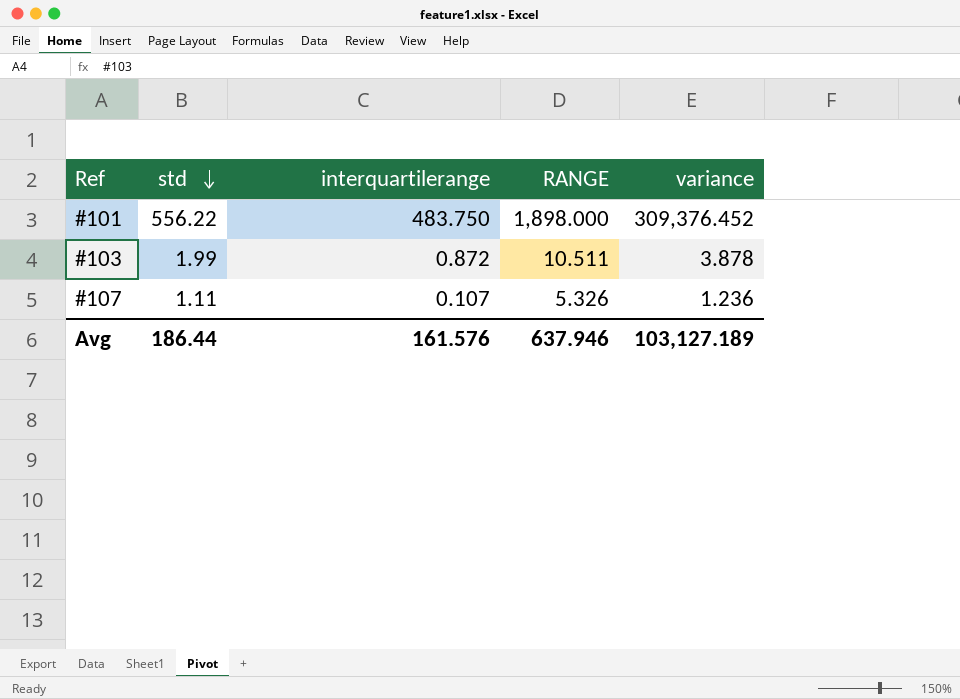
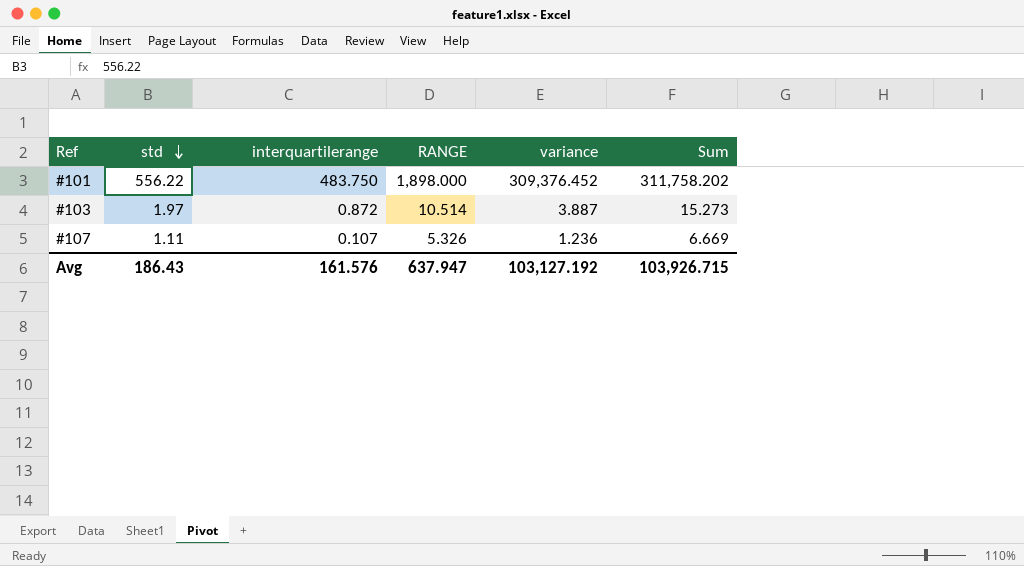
column Sum | formula: none -> [interquartilerange] + [RANGE] + [variance]
#103 | std: 1.99 -> 1.97
#103 | RANGE: 10.511 -> 10.514
#103 | variance: 3.878 -> 3.887
Avg | std: 186.44 -> 186.43
Avg | RANGE: 637.946 -> 637.947
Avg | variance: 103,127.189 -> 103,127.192

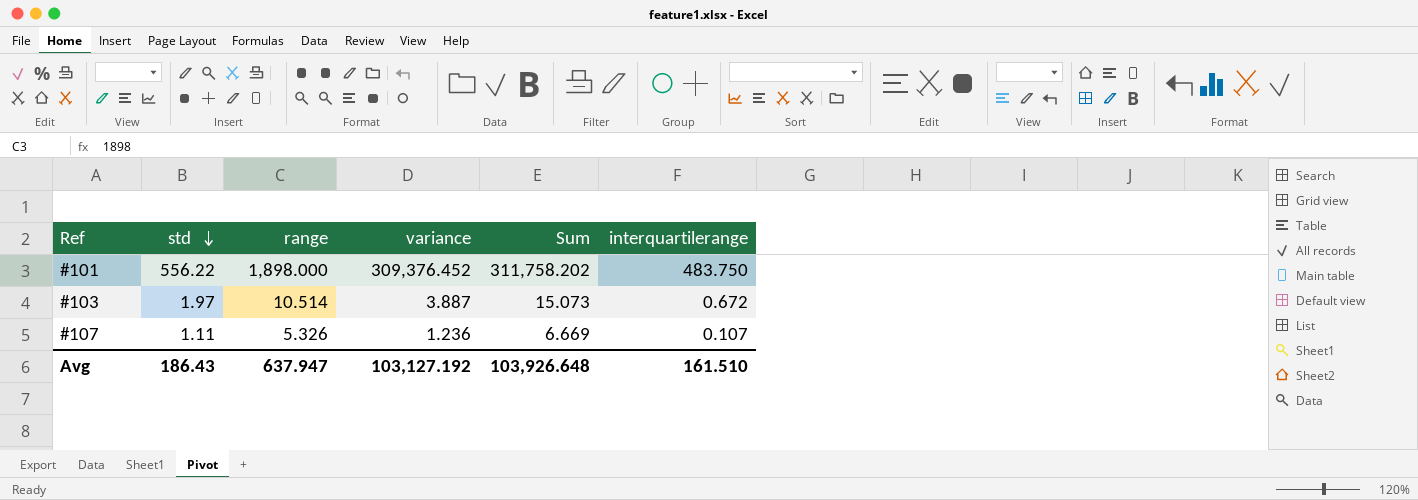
column name: RANGE -> range
column interquartilerange | position: 3 -> 6
#103 | Sum: 15.273 -> 15.073
#103 | interquartilerange: 0.872 -> 0.672
Avg | Sum: 103,926.715 -> 103,926.648
Avg | interquartilerange: 161.576 -> 161.510

